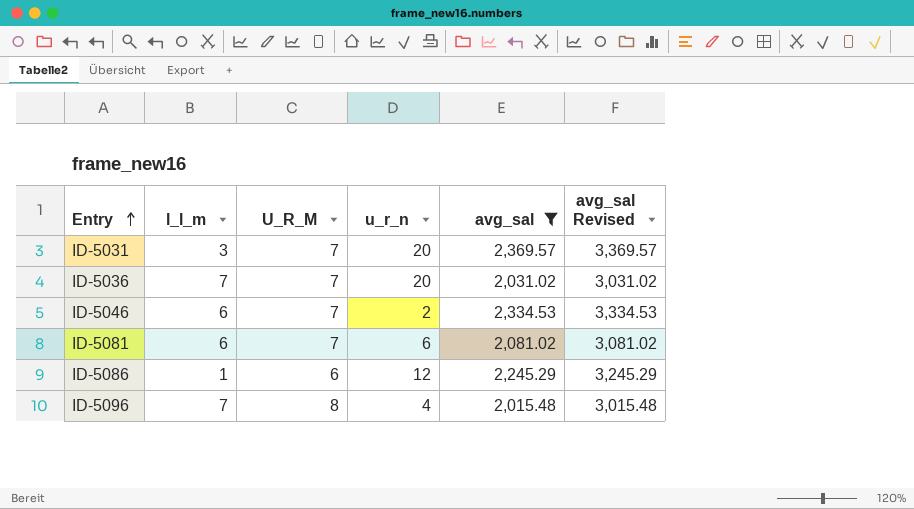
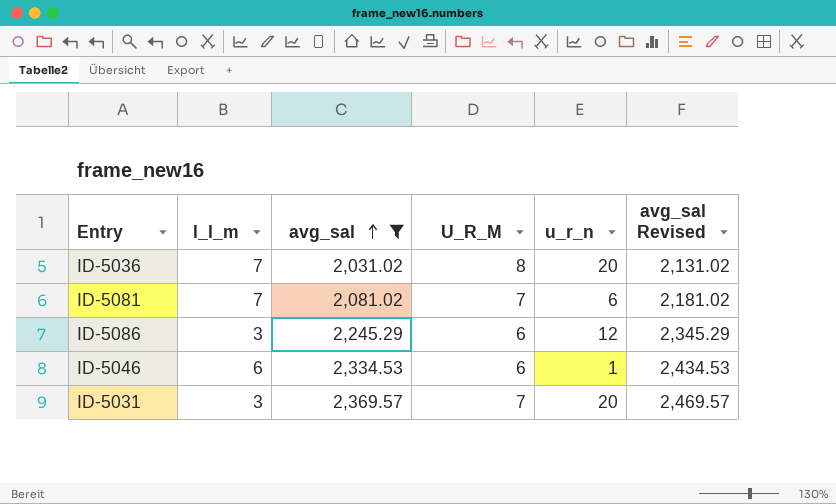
row order: Entry ascending -> avg_sal ascending
column avg_sal | position: 5 -> 3
column avg_sal Revised | formula: [avg_sal] + 1000 -> [avg_sal] + 100
row ID-5096: 7 | 8 | 4 | 2,015.48 | 3,015.48 -> none
ID-5036 | U_R_M: 7 -> 8
ID-5081 | l_l_m: 6 -> 7
ID-5086 | l_l_m: 1 -> 3
ID-5046 | U_R_M: 7 -> 6
ID-5046 | u_r_n: 2 -> 1

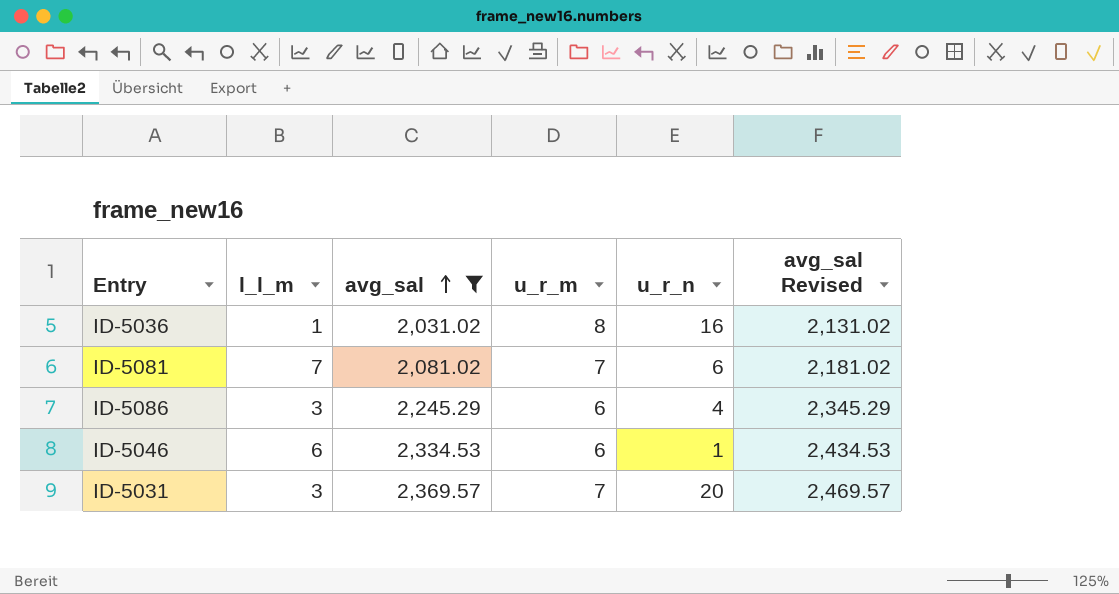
column name: U_R_M -> u_r_m
ID-5036 | l_l_m: 7 -> 1
ID-5036 | u_r_n: 20 -> 16
ID-5086 | u_r_n: 12 -> 4

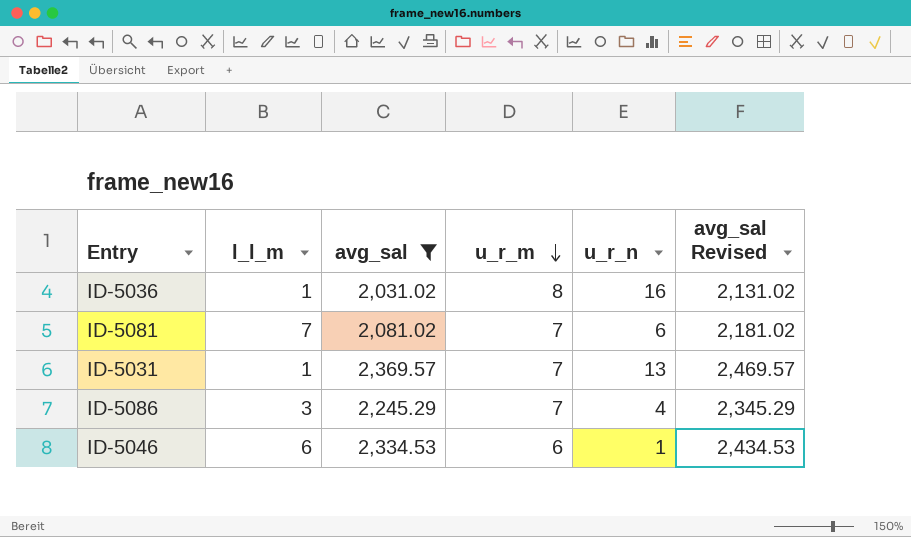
row order: avg_sal ascending -> u_r_m descending
ID-5031 | l_l_m: 3 -> 1
ID-5031 | u_r_n: 20 -> 13
ID-5086 | u_r_m: 6 -> 7

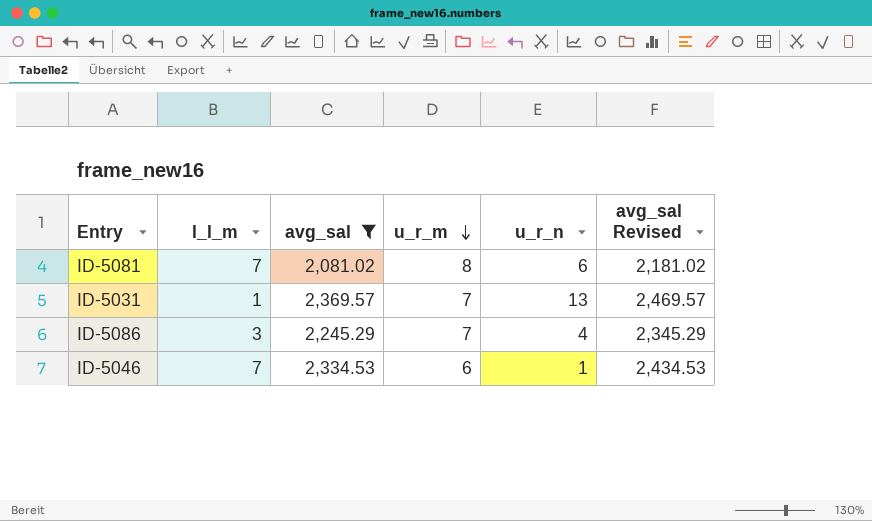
row ID-5036: 1 | 2,031.02 | 8 | 16 | 2,131.02 -> none
ID-5081 | u_r_m: 7 -> 8
ID-5046 | l_l_m: 6 -> 7

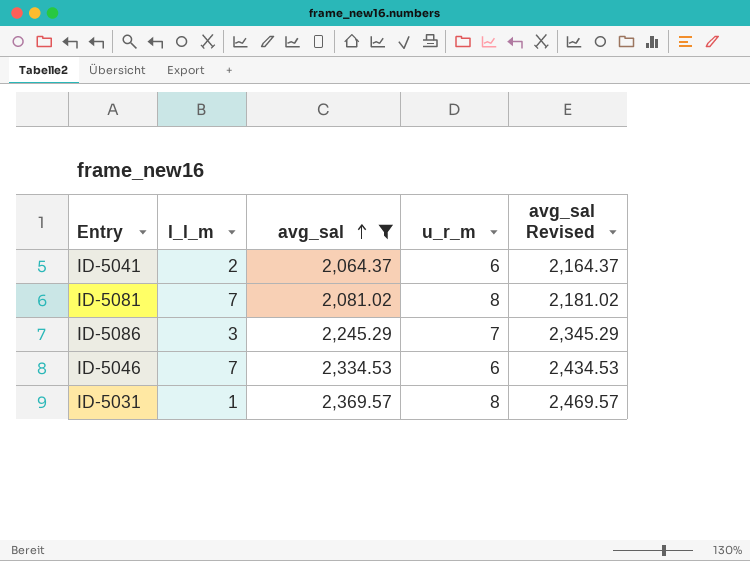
row order: u_r_m descending -> avg_sal ascending
column u_r_n | position: 5 -> none
row ID-5041: none -> 2 | 2,064.37 | 6 | 2,164.37
ID-5031 | u_r_m: 7 -> 8

